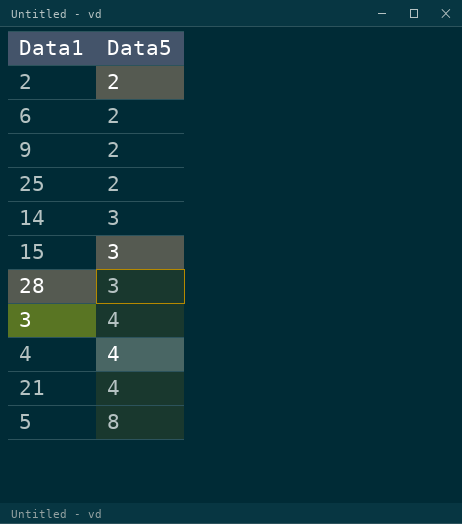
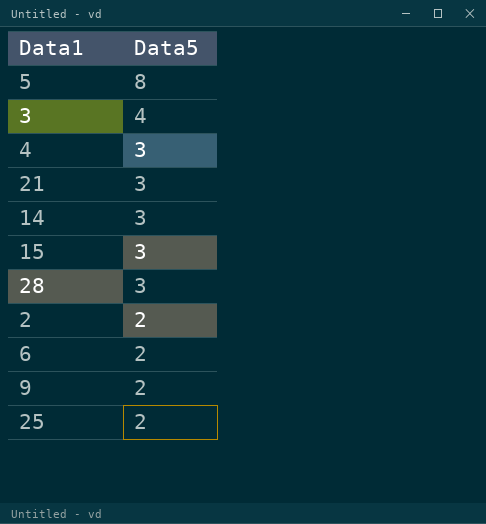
row order: Data5 ascending -> Data5 descending
4 | Data5: 4 -> 3
21 | Data5: 4 -> 3

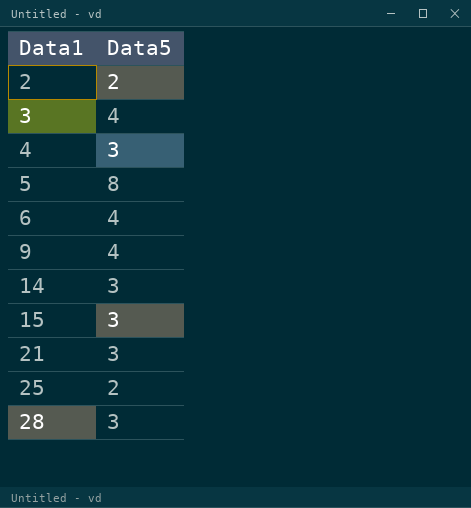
row order: Data5 descending -> Data1 ascending
6 | Data5: 2 -> 4
9 | Data5: 2 -> 4

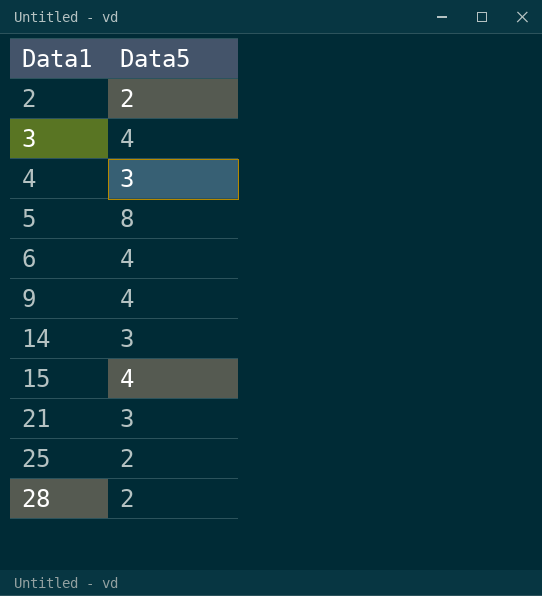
15 | Data5: 3 -> 4
28 | Data5: 3 -> 2

